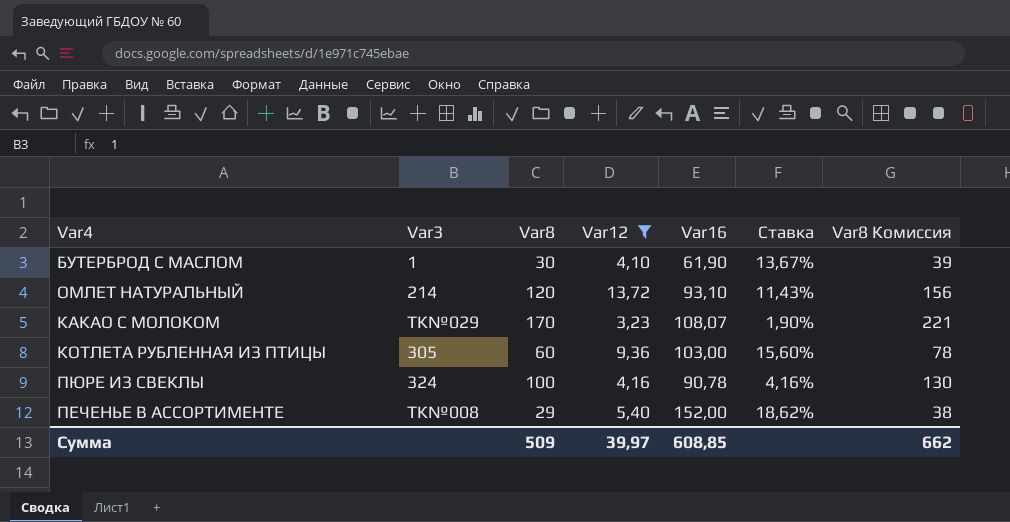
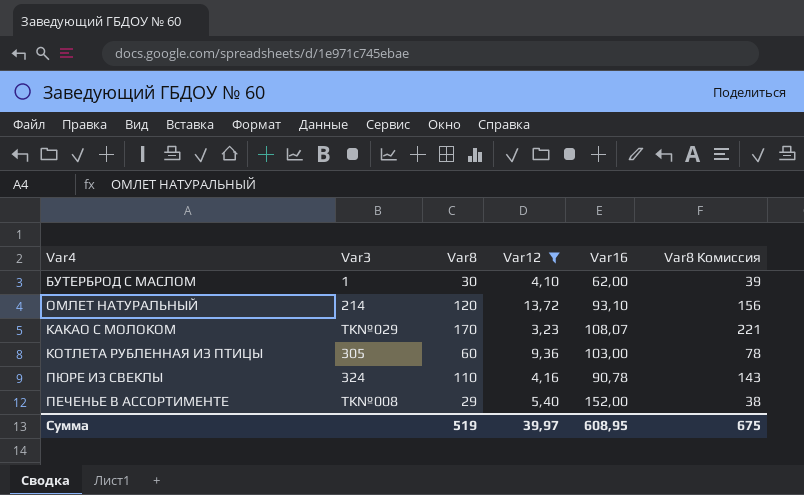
column Ставка | formula: [Var12] / [Var8] -> none
БУТЕРБРОД С МАСЛОМ | Var16: 61,90 -> 62,00
ПЮРЕ ИЗ СВЕКЛЫ | Var8: 100 -> 110
ПЮРЕ ИЗ СВЕКЛЫ | Var8 Комиссия: 130 -> 143
Сумма | Var8: 509 -> 519
Сумма | Var16: 608,85 -> 608,95
Сумма | Var8 Комиссия: 662 -> 675

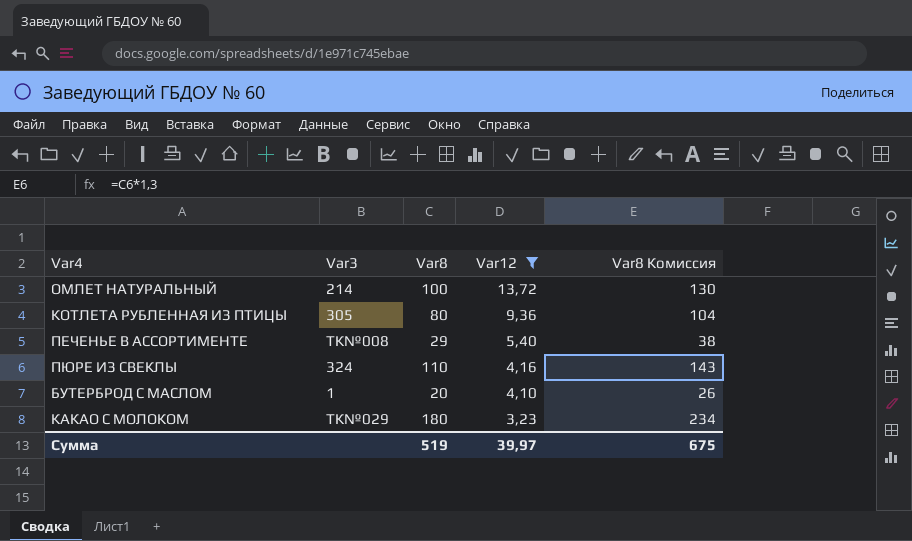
row order: none -> Var12 descending
column Var16 | position: 5 -> none
ОМЛЕТ НАТУРАЛЬНЫЙ | Var8: 120 -> 100
ОМЛЕТ НАТУРАЛЬНЫЙ | Var8 Комиссия: 156 -> 130
КОТЛЕТА РУБЛЕННАЯ ИЗ ПТИЦЫ | Var8: 60 -> 80
КОТЛЕТА РУБЛЕННАЯ ИЗ ПТИЦЫ | Var8 Комиссия: 78 -> 104
БУТЕРБРОД С МАСЛОМ | Var8: 30 -> 20
БУТЕРБРОД С МАСЛОМ | Var8 Комиссия: 39 -> 26
КАКАО С МОЛОКОМ | Var8: 170 -> 180
КАКАО С МОЛОКОМ | Var8 Комиссия: 221 -> 234

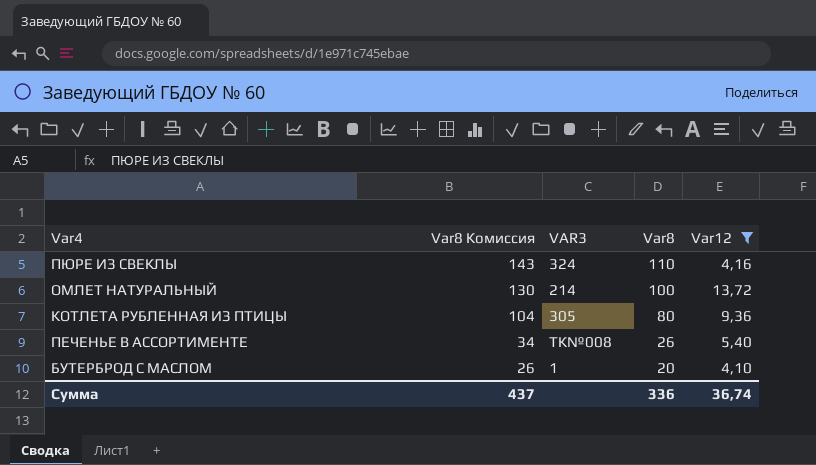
row order: Var12 descending -> Var8 Комиссия descending
column Var8 Комиссия | position: 5 -> 2
column name: Var3 -> VAR3
row КАКАО С МОЛОКОМ: ТК№029 | 180 | 3,23 | 234 -> none
ПЕЧЕНЬЕ В АССОРТИМЕНТЕ | Var8 Комиссия: 38 -> 34
ПЕЧЕНЬЕ В АССОРТИМЕНТЕ | Var8: 29 -> 26
Сумма | Var8 Комиссия: 675 -> 437
Сумма | Var8: 519 -> 336
Сумма | Var12: 39,97 -> 36,74

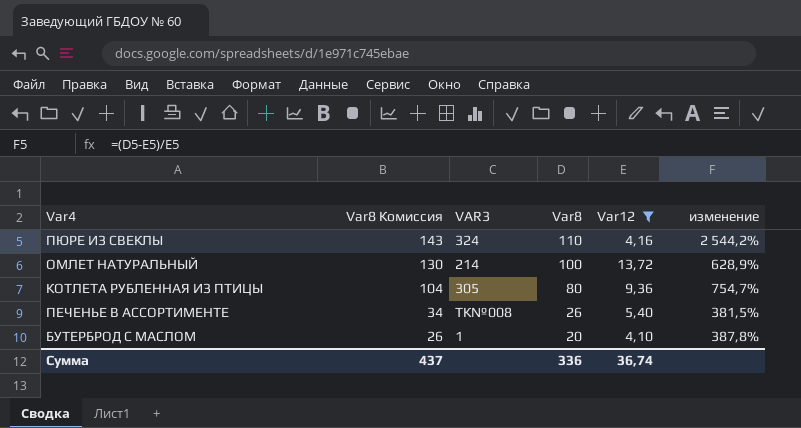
column изменение | formula: none -> ([Var8] - [Var12]) / [Var12]

